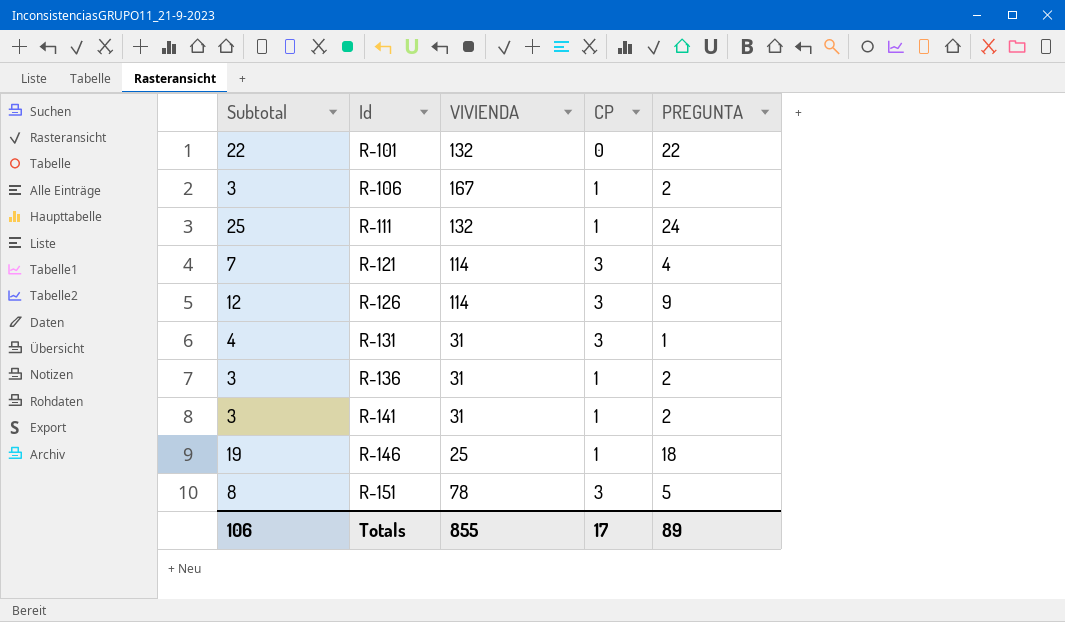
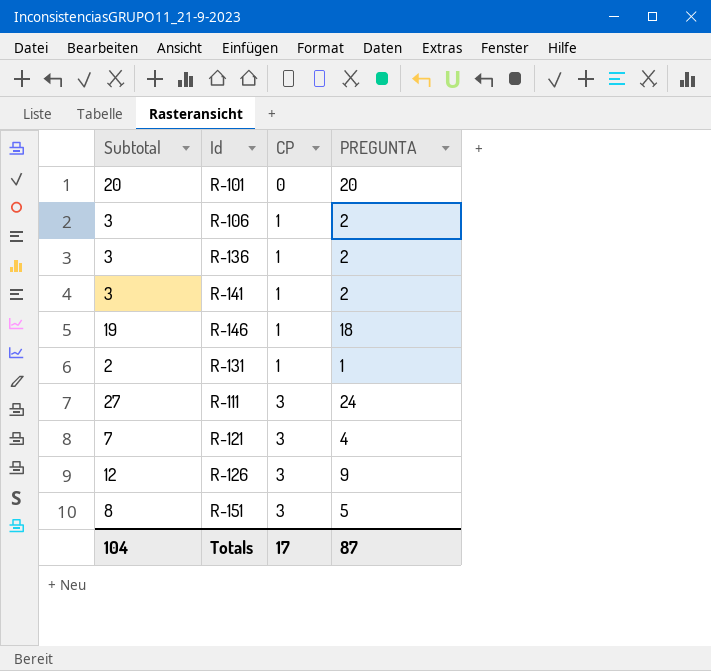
row order: Id ascending -> CP ascending
column VIVIENDA | position: 3 -> none
R-101 | Subtotal: 22 -> 20
R-101 | PREGUNTA: 22 -> 20
R-131 | Subtotal: 4 -> 2
R-131 | CP: 3 -> 1
R-111 | Subtotal: 25 -> 27
R-111 | CP: 1 -> 3
Totals | Subtotal: 106 -> 104
Totals | PREGUNTA: 89 -> 87

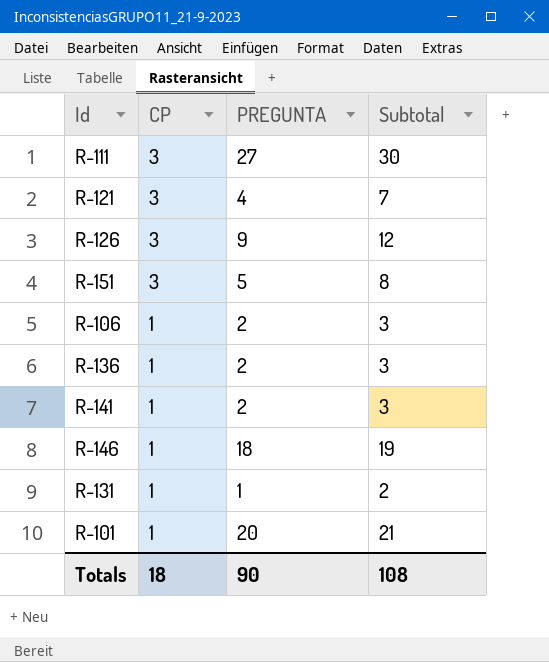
row order: CP ascending -> CP descending
column Subtotal | position: 1 -> 4
R-111 | PREGUNTA: 24 -> 27
R-111 | Subtotal: 27 -> 30
R-101 | CP: 0 -> 1
R-101 | Subtotal: 20 -> 21
Totals | CP: 17 -> 18
Totals | PREGUNTA: 87 -> 90
Totals | Subtotal: 104 -> 108

